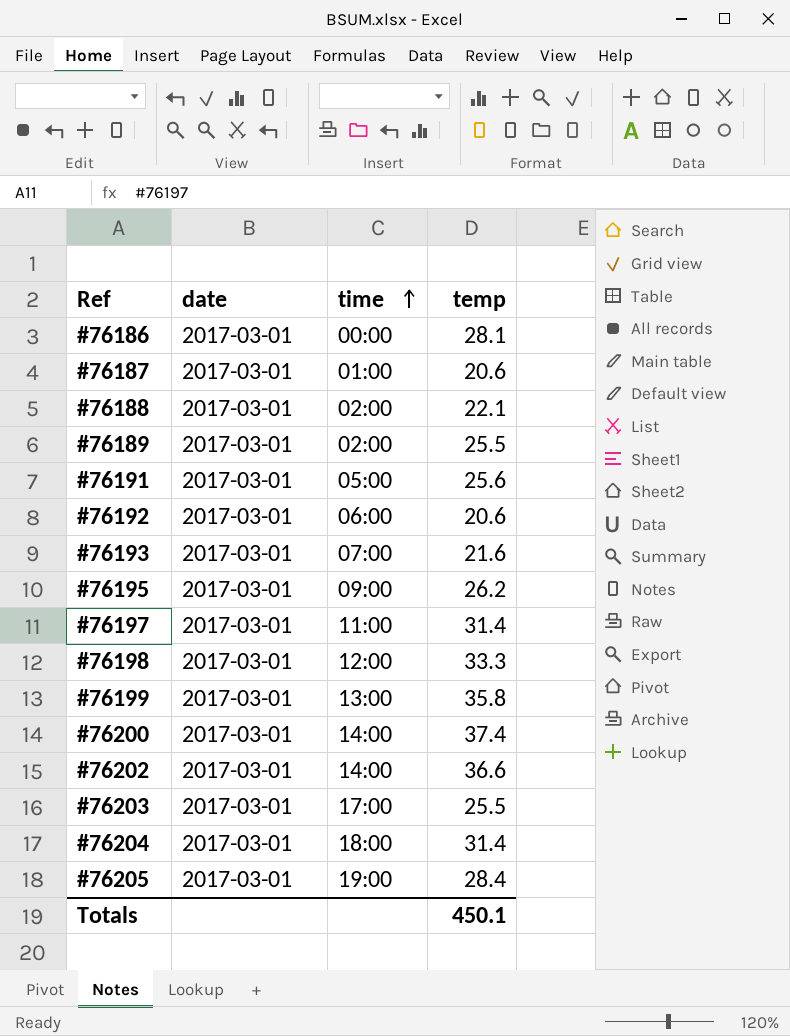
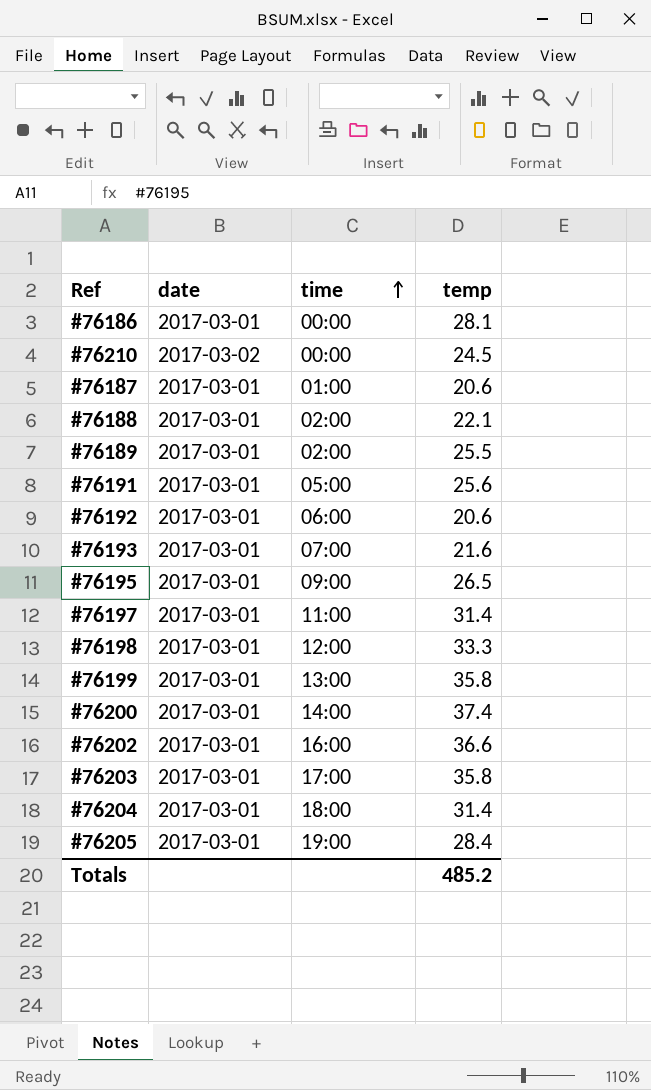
row #76210: none -> 2017-03-02 | 00:00 | 24.5
#76195 | temp: 26.2 -> 26.5
#76202 | time: 14:00 -> 16:00
#76203 | temp: 25.5 -> 35.8
Totals | temp: 450.1 -> 485.2

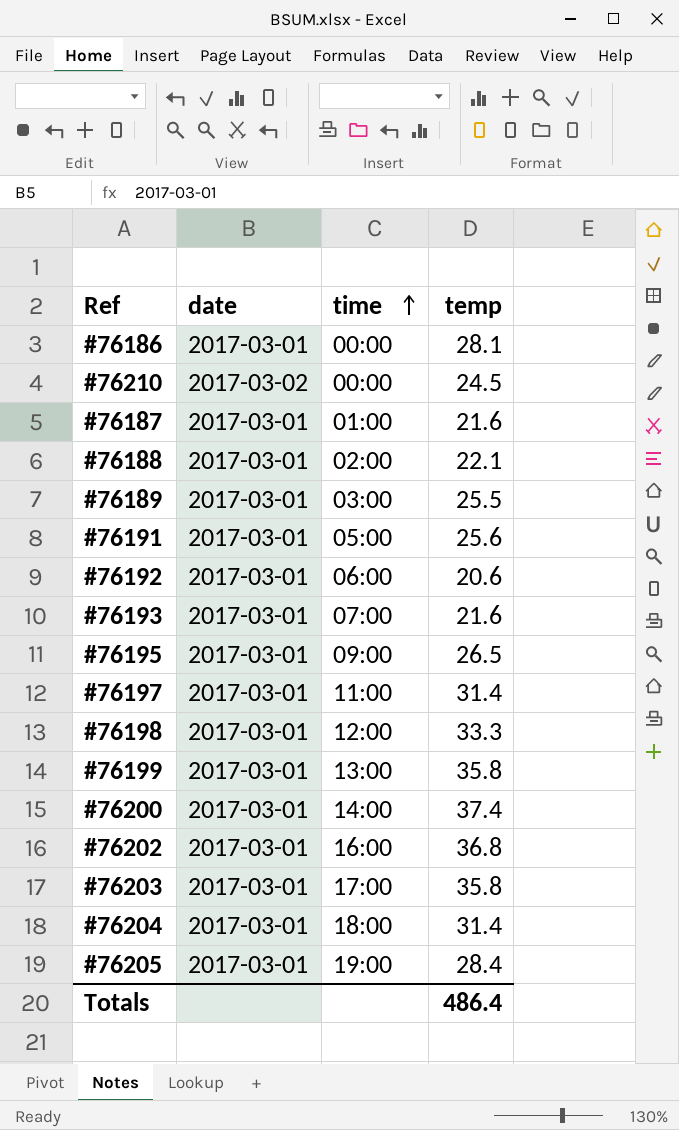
#76187 | temp: 20.6 -> 21.6
#76189 | time: 02:00 -> 03:00
#76202 | temp: 36.6 -> 36.8
Totals | temp: 485.2 -> 486.4

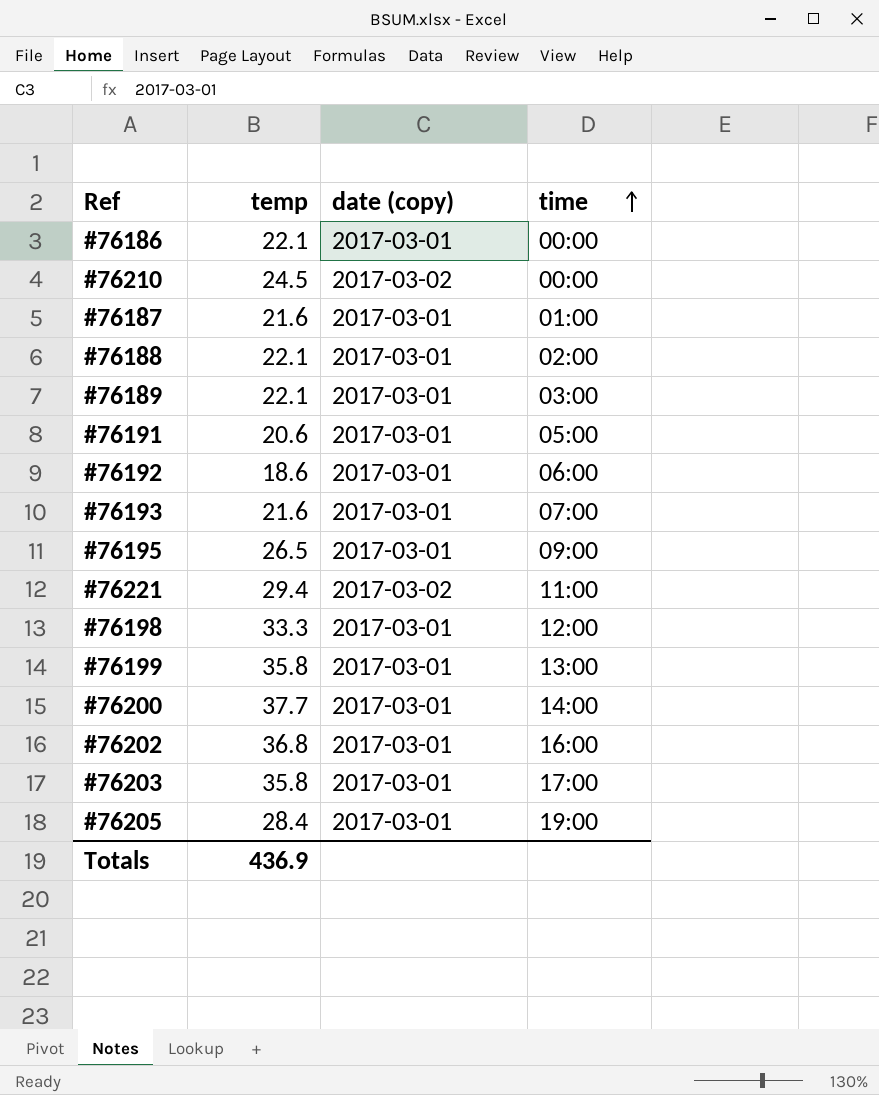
column temp | position: 4 -> 2
column name: date -> date (copy)
row #76197: 2017-03-01 | 11:00 | 31.4 -> none
row #76204: 2017-03-01 | 18:00 | 31.4 -> none
#76186 | temp: 28.1 -> 22.1
#76189 | temp: 25.5 -> 22.1
#76191 | temp: 25.6 -> 20.6
#76192 | temp: 20.6 -> 18.6
row #76221: none -> 29.4 | 2017-03-02 | 11:00
#76200 | temp: 37.4 -> 37.7
Totals | temp: 486.4 -> 436.9

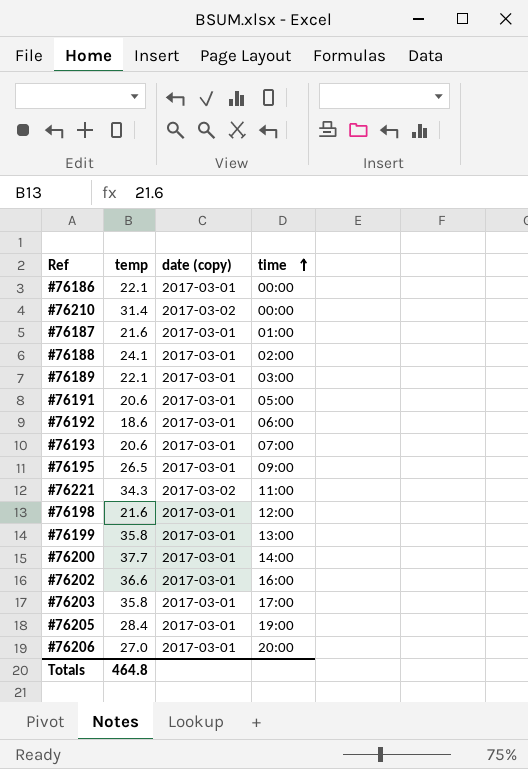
#76210 | temp: 24.5 -> 31.4
#76188 | temp: 22.1 -> 24.1
#76193 | temp: 21.6 -> 20.6
#76221 | temp: 29.4 -> 34.3
#76198 | temp: 33.3 -> 21.6
#76202 | temp: 36.8 -> 36.6
row #76206: none -> 27.0 | 2017-03-01 | 20:00
Totals | temp: 436.9 -> 464.8

